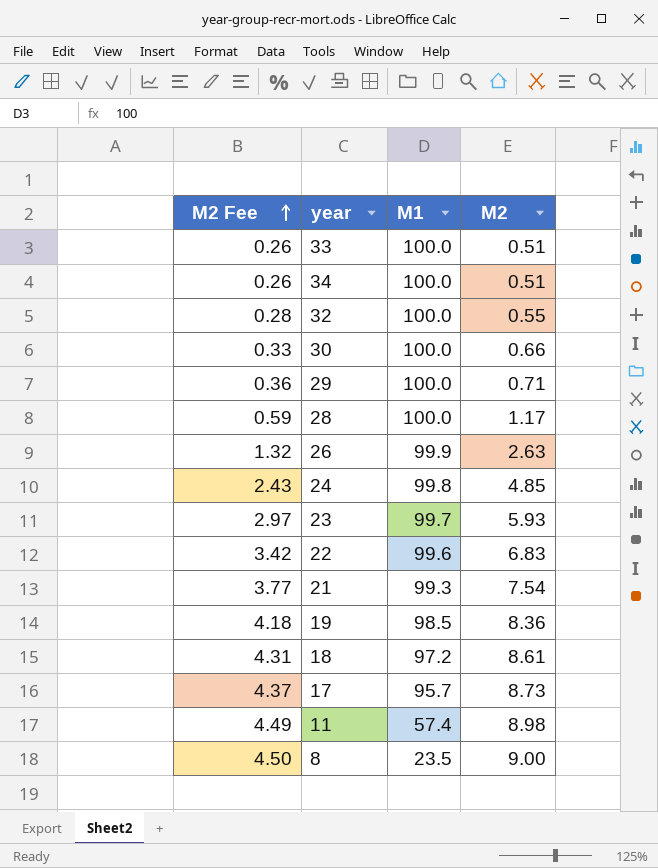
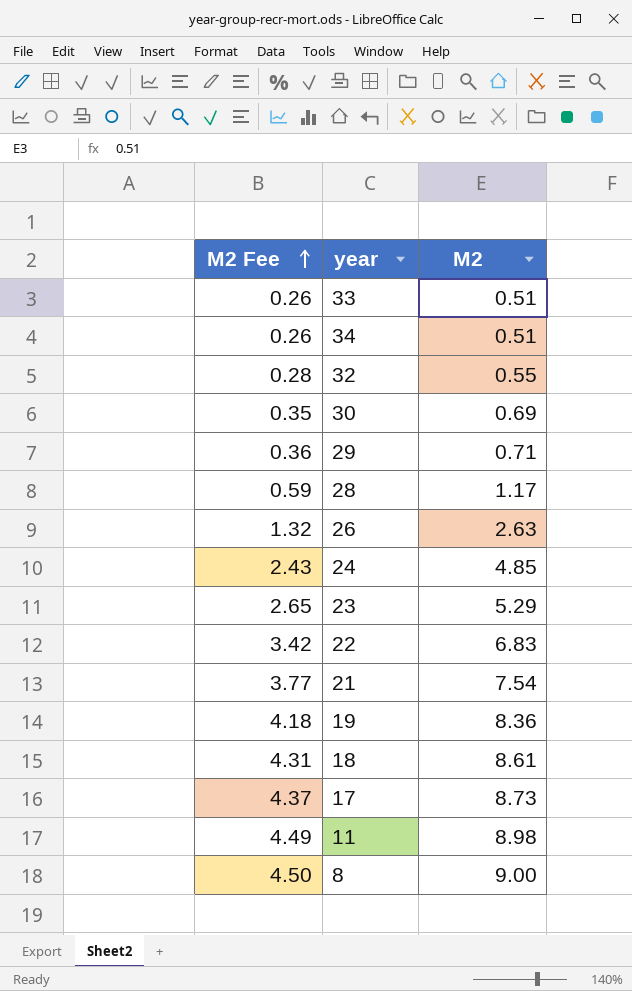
column M1 | position: 3 -> none
30 | M2 Fee: 0.33 -> 0.35
30 | M2: 0.66 -> 0.69
23 | M2 Fee: 2.97 -> 2.65
23 | M2: 5.93 -> 5.29

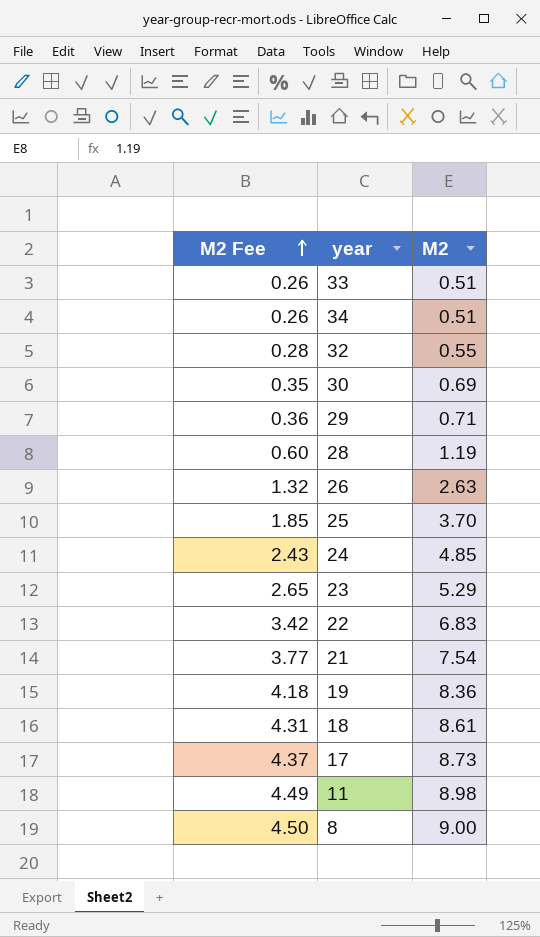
28 | M2 Fee: 0.59 -> 0.60
28 | M2: 1.17 -> 1.19
row 25: none -> 1.85 | 3.70

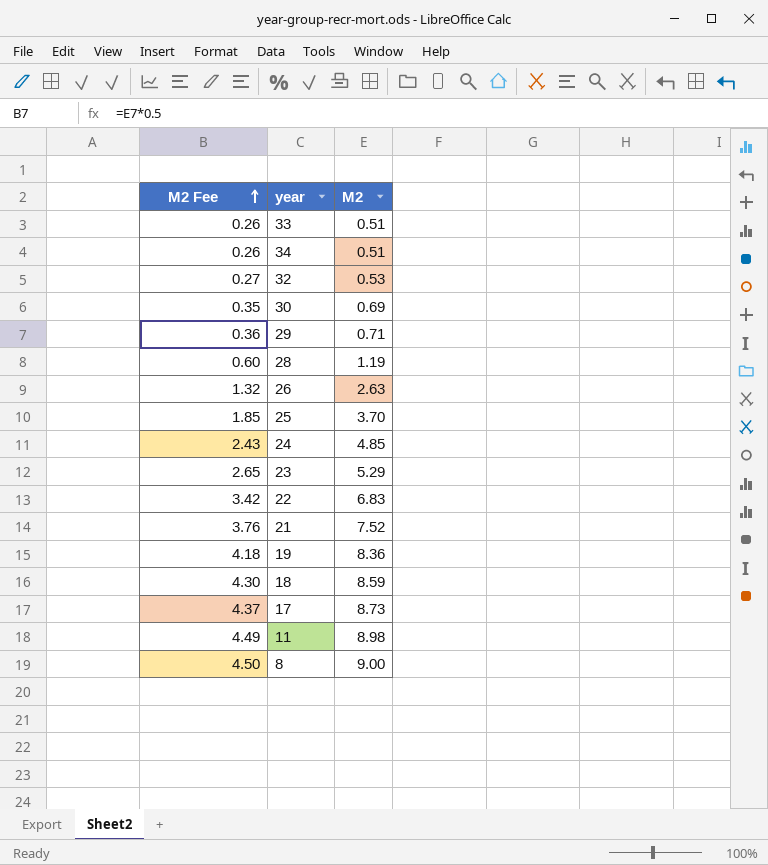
32 | M2 Fee: 0.28 -> 0.27
32 | M2: 0.55 -> 0.53
21 | M2 Fee: 3.77 -> 3.76
21 | M2: 7.54 -> 7.52
18 | M2 Fee: 4.31 -> 4.30
18 | M2: 8.61 -> 8.59

